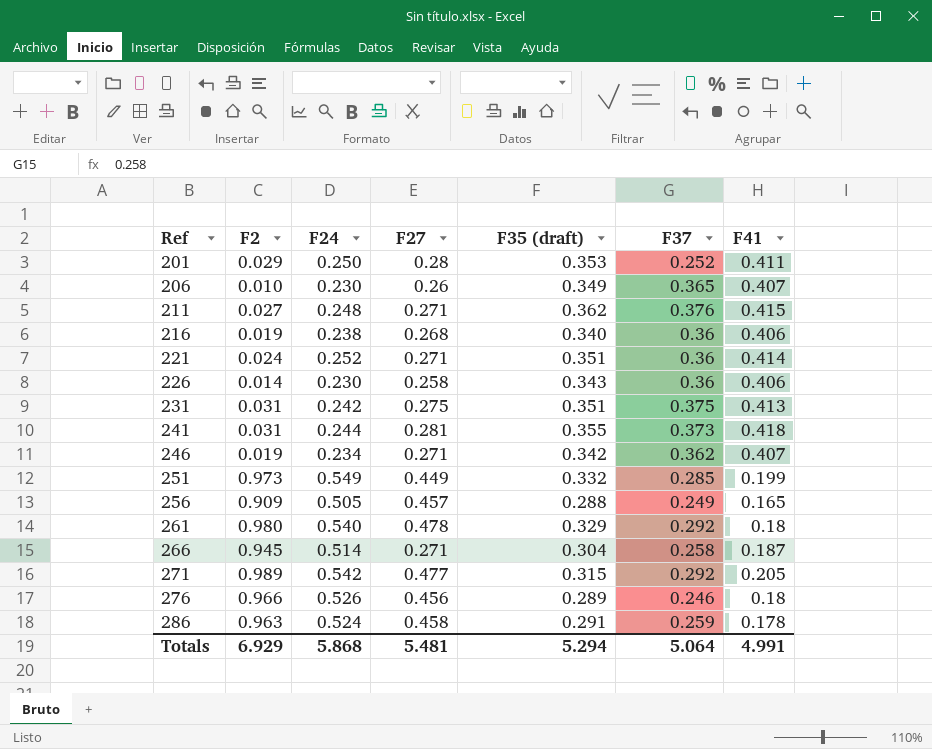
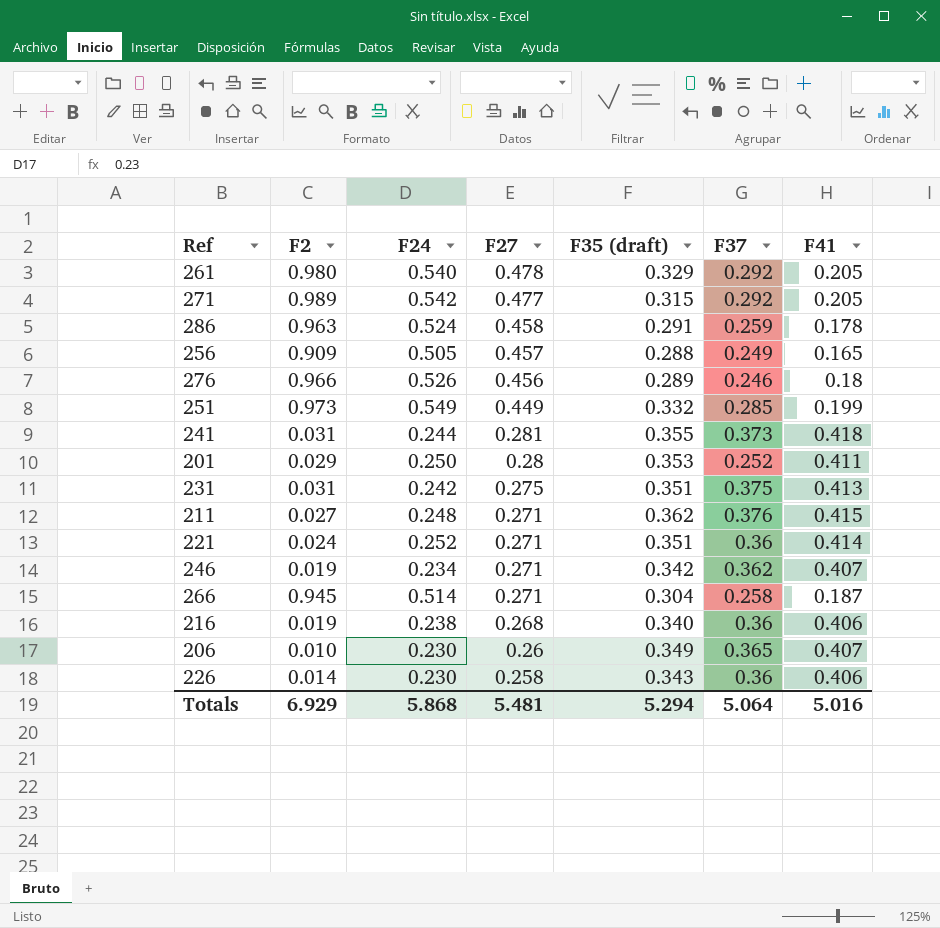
row order: Ref ascending -> F27 descending
261 | F41: 0.18 -> 0.205
Totals | F41: 4.991 -> 5.016

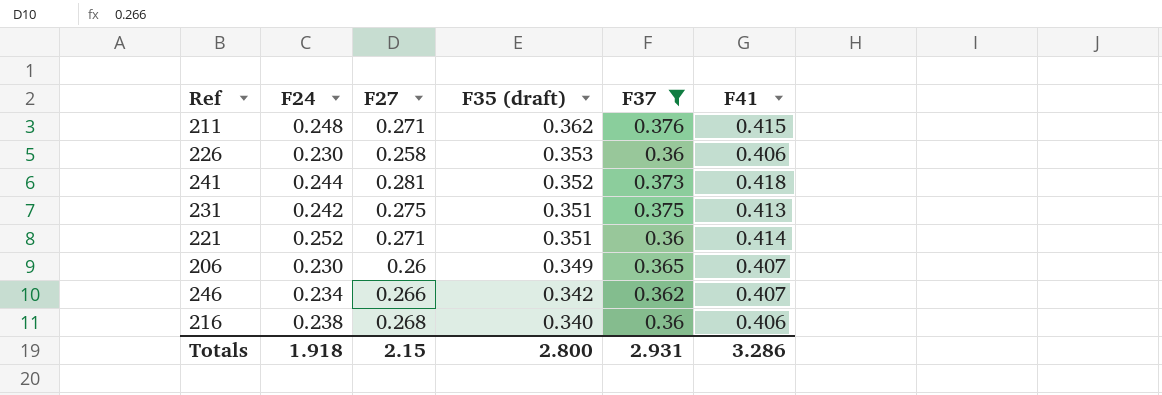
filter: none -> F37 >= 0.36
row order: F27 descending -> F35 (draft) descending
column F2 | position: 2 -> none
226 | F35 (draft): 0.343 -> 0.353
241 | F35 (draft): 0.355 -> 0.352
246 | F27: 0.271 -> 0.266
Totals | F24: 5.868 -> 1.918
Totals | F27: 5.481 -> 2.15
Totals | F35 (draft): 5.294 -> 2.800
Totals | F37: 5.064 -> 2.931
Totals | F41: 5.016 -> 3.286

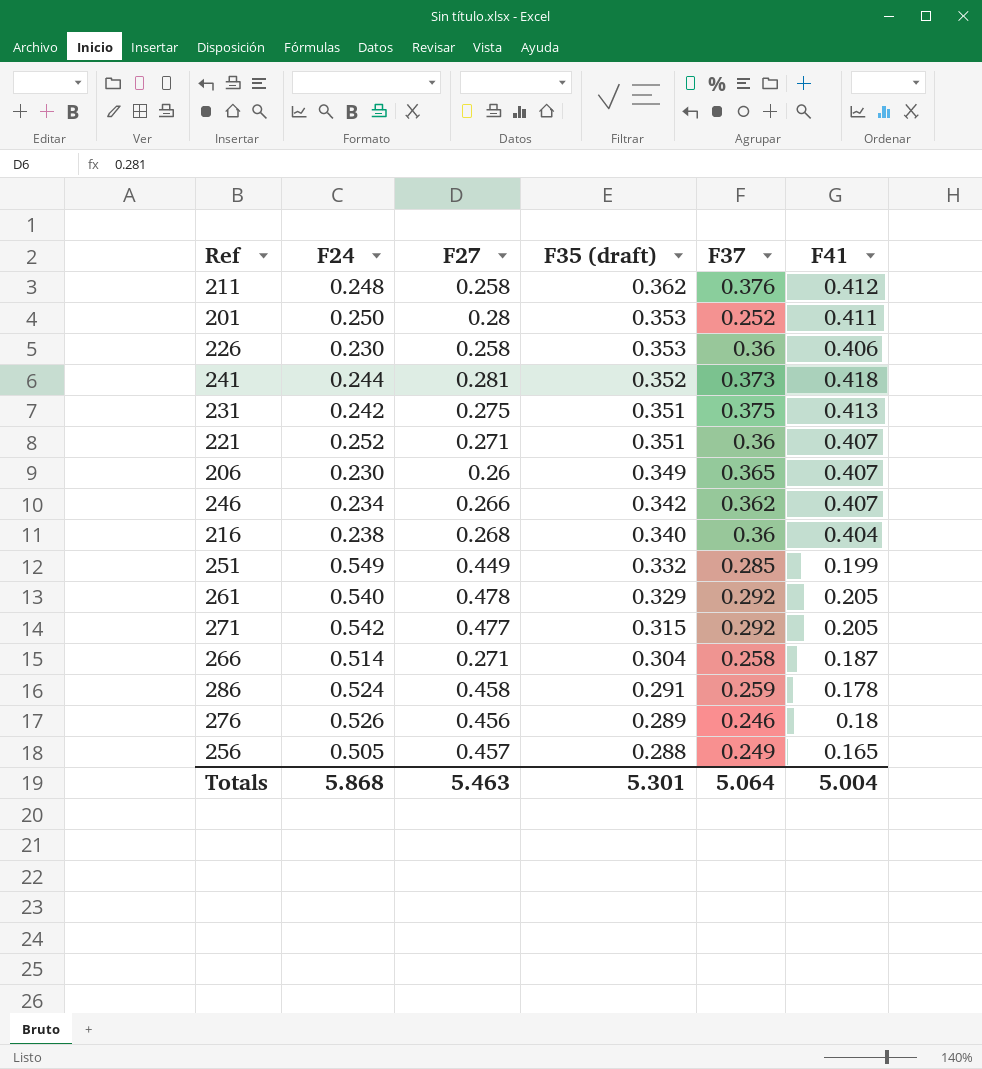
filter: F37 >= 0.36 -> none
211 | F27: 0.271 -> 0.258
211 | F41: 0.415 -> 0.412
221 | F41: 0.414 -> 0.407
216 | F41: 0.406 -> 0.404
Totals | F24: 1.918 -> 5.868
Totals | F27: 2.15 -> 5.463
Totals | F35 (draft): 2.800 -> 5.301
Totals | F37: 2.931 -> 5.064
Totals | F41: 3.286 -> 5.004

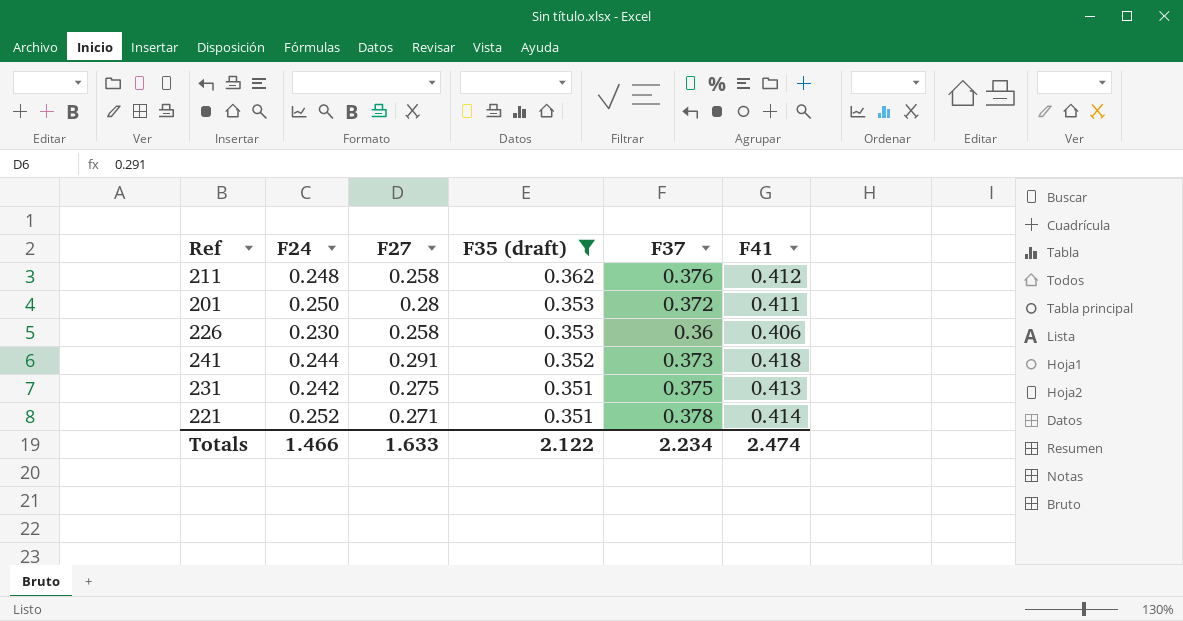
filter: none -> F35 (draft) >= 0.351
201 | F37: 0.252 -> 0.372
241 | F27: 0.281 -> 0.291
221 | F37: 0.36 -> 0.378
221 | F41: 0.407 -> 0.414
Totals | F24: 5.868 -> 1.466
Totals | F27: 5.463 -> 1.633
Totals | F35 (draft): 5.301 -> 2.122
Totals | F37: 5.064 -> 2.234
Totals | F41: 5.004 -> 2.474

